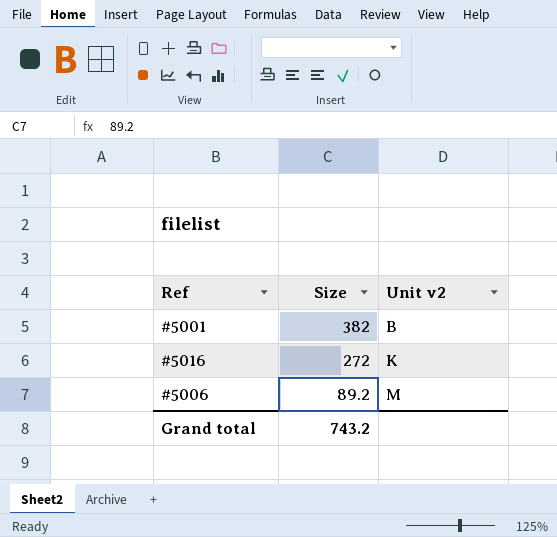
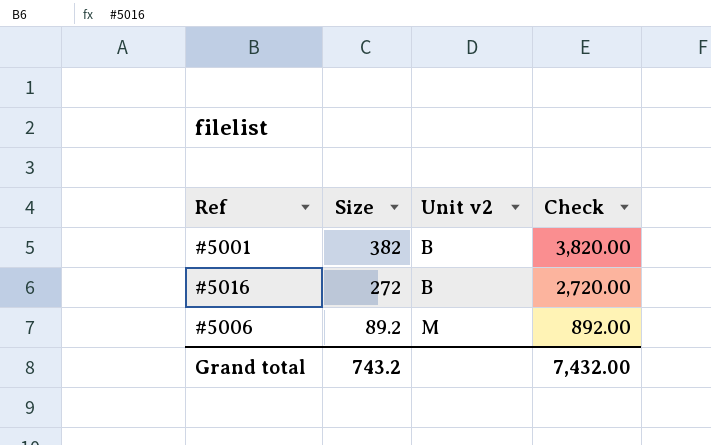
column Check | formula: none -> [Size] * 10
#5016 | Unit v2: K -> B

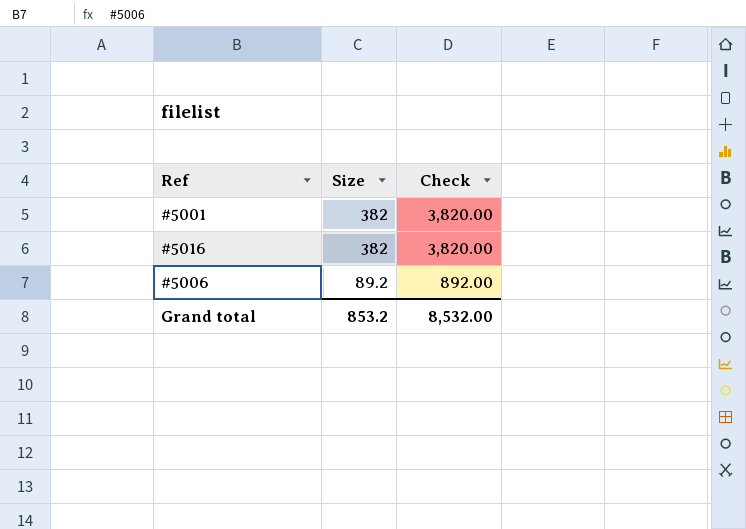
column Unit v2 | position: 3 -> none
#5016 | Size: 272 -> 382
#5016 | Check: 2,720.00 -> 3,820.00
Grand total | Size: 743.2 -> 853.2
Grand total | Check: 7,432.00 -> 8,532.00

